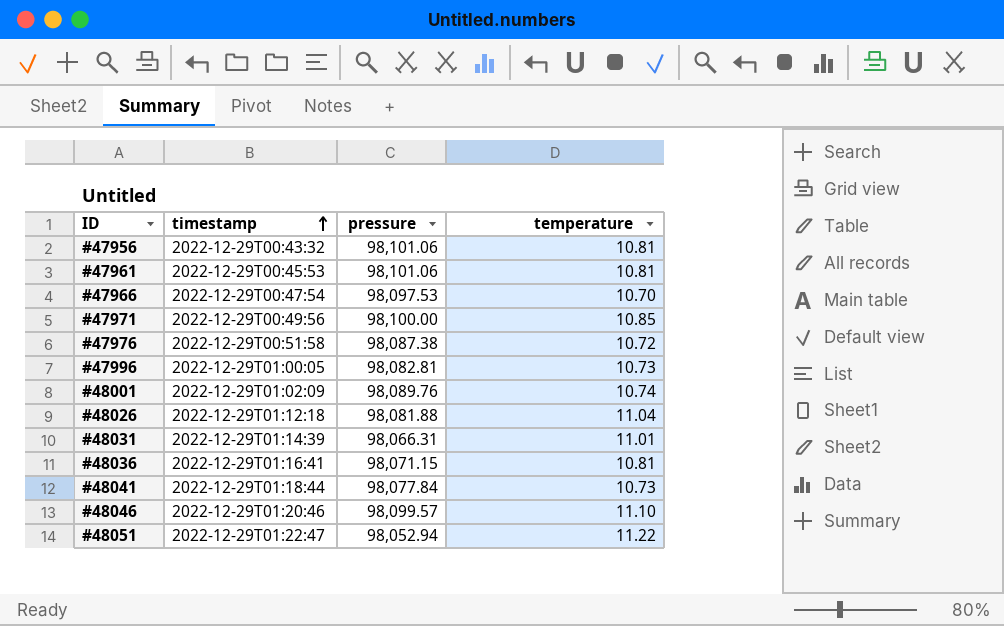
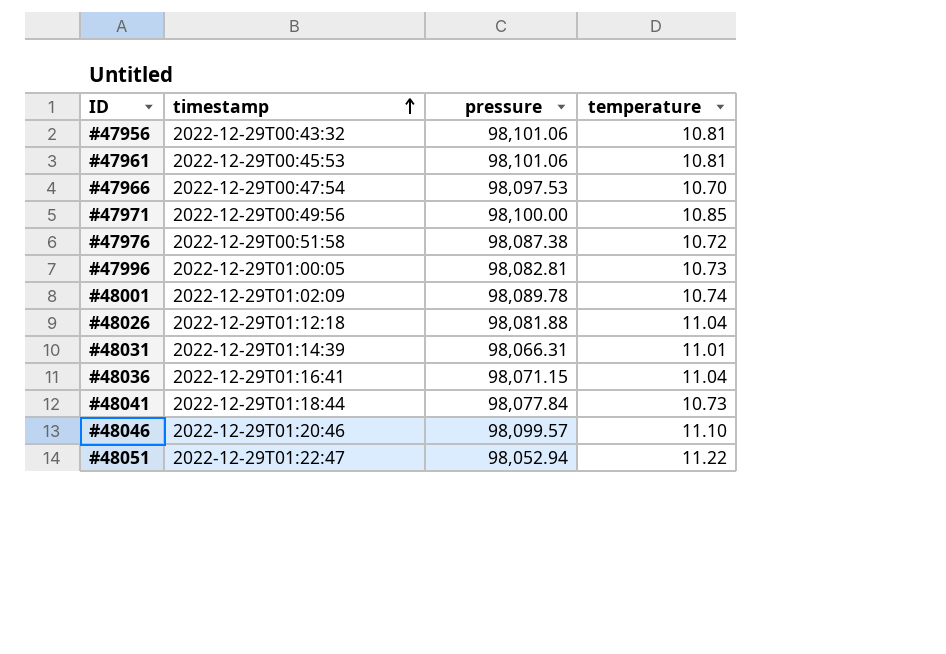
#48001 | pressure: 98,089.76 -> 98,089.78
#48036 | temperature: 10.81 -> 11.04

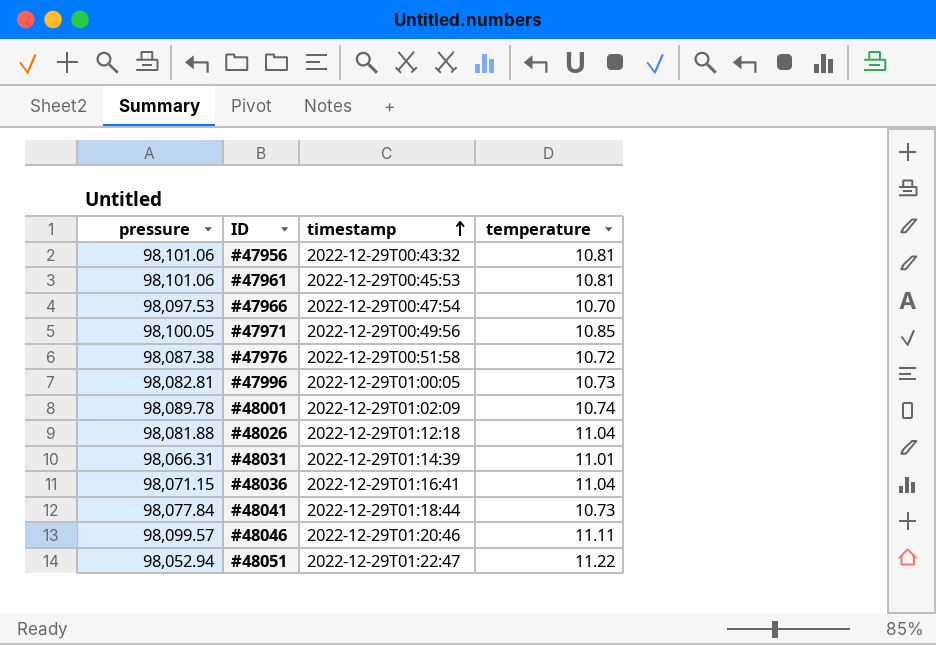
column pressure | position: 3 -> 1
#47971 | pressure: 98,100.00 -> 98,100.05
#48046 | temperature: 11.10 -> 11.11

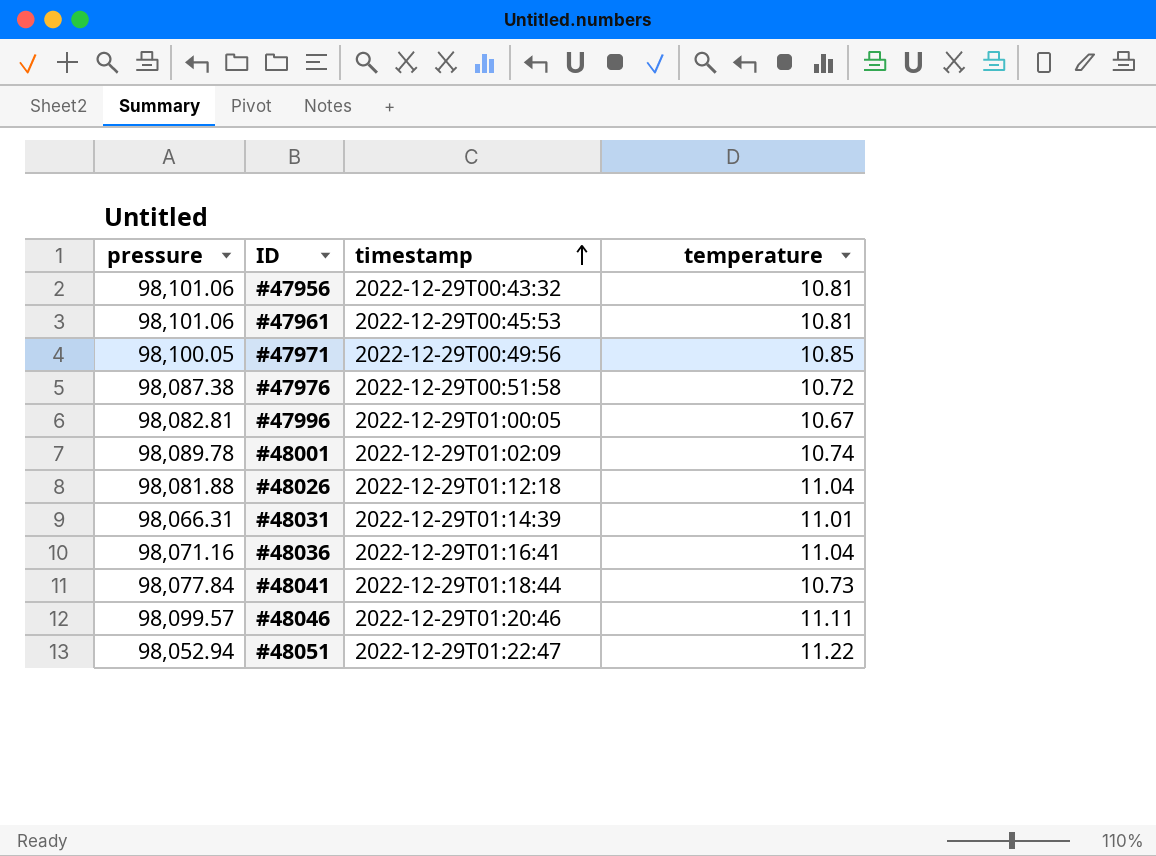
row #47966: 98,097.53 | 2022-12-29T00:47:54 | 10.70 -> none
#47996 | temperature: 10.73 -> 10.67
#48036 | pressure: 98,071.15 -> 98,071.16

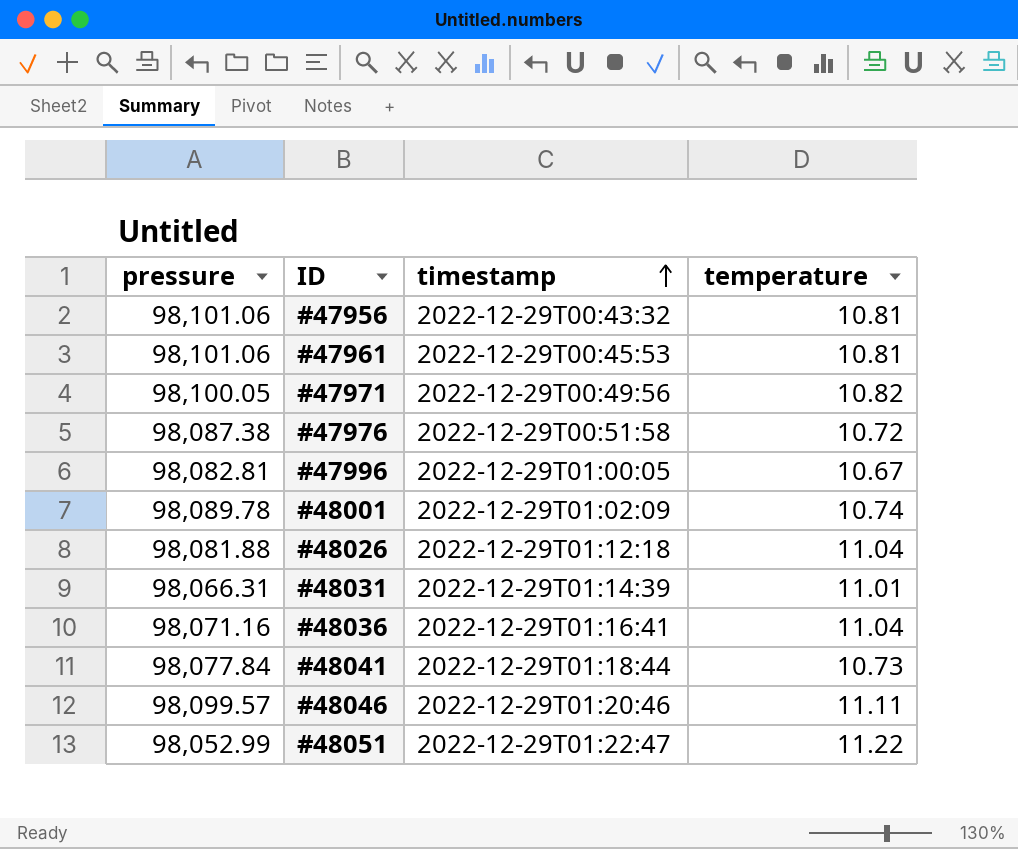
#47971 | temperature: 10.85 -> 10.82
#48051 | pressure: 98,052.94 -> 98,052.99

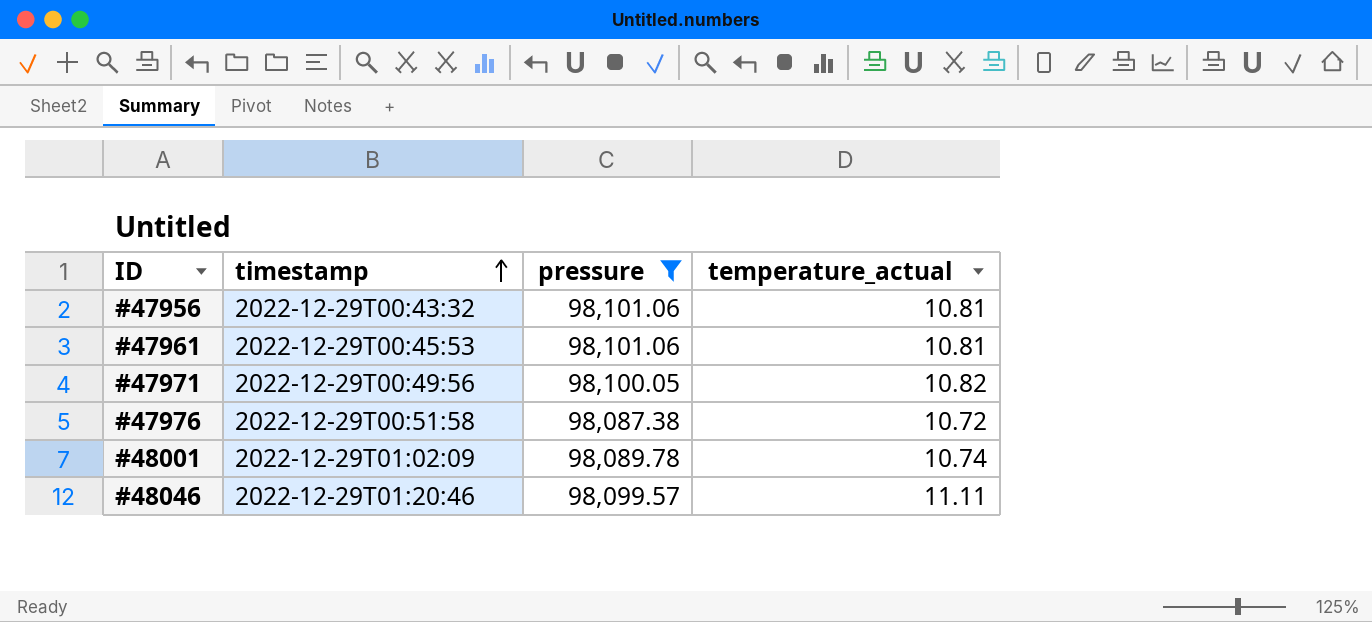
filter: none -> pressure >= 98,087.38
column pressure | position: 1 -> 3
column name: temperature -> temperature_actual

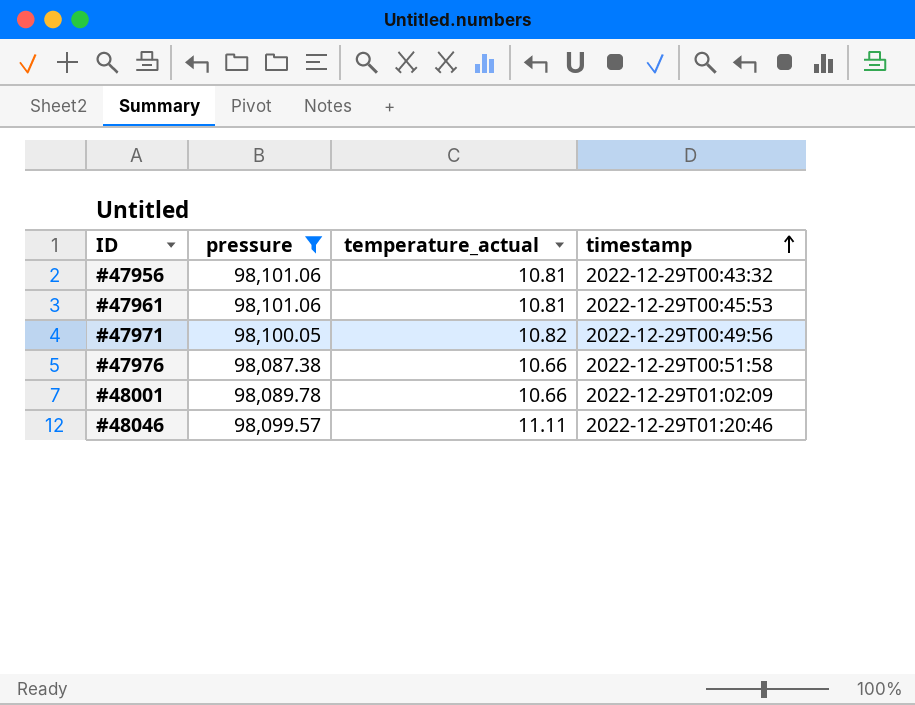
column timestamp | position: 2 -> 4
#47976 | temperature_actual: 10.72 -> 10.66
#48001 | temperature_actual: 10.74 -> 10.66

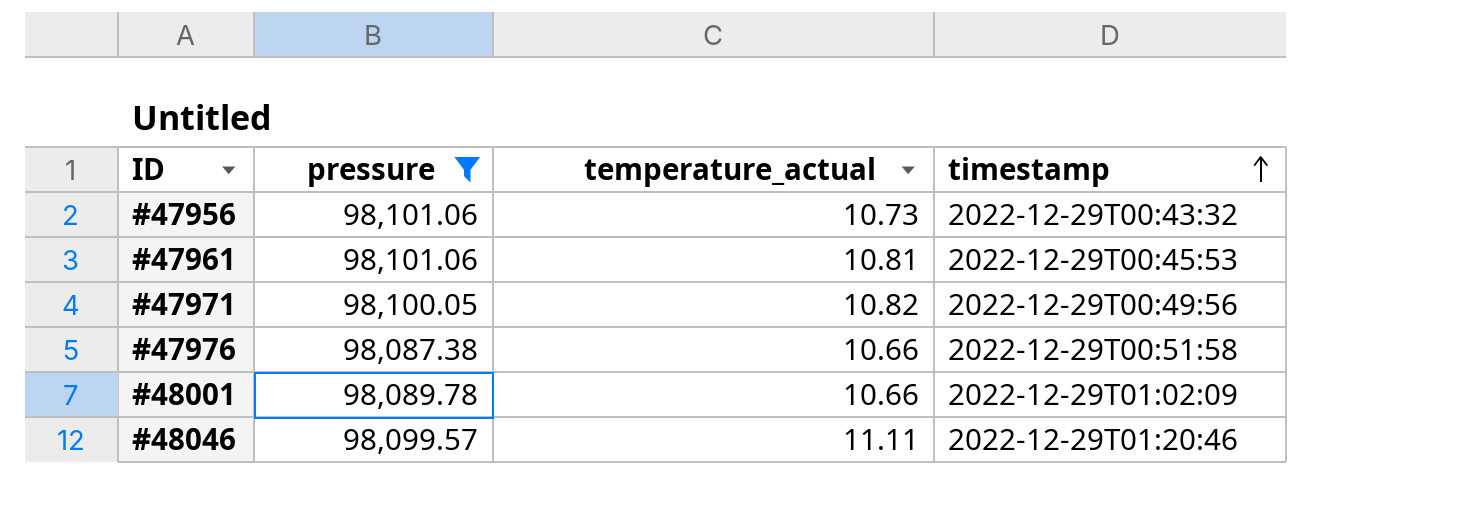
#47956 | temperature_actual: 10.81 -> 10.73

